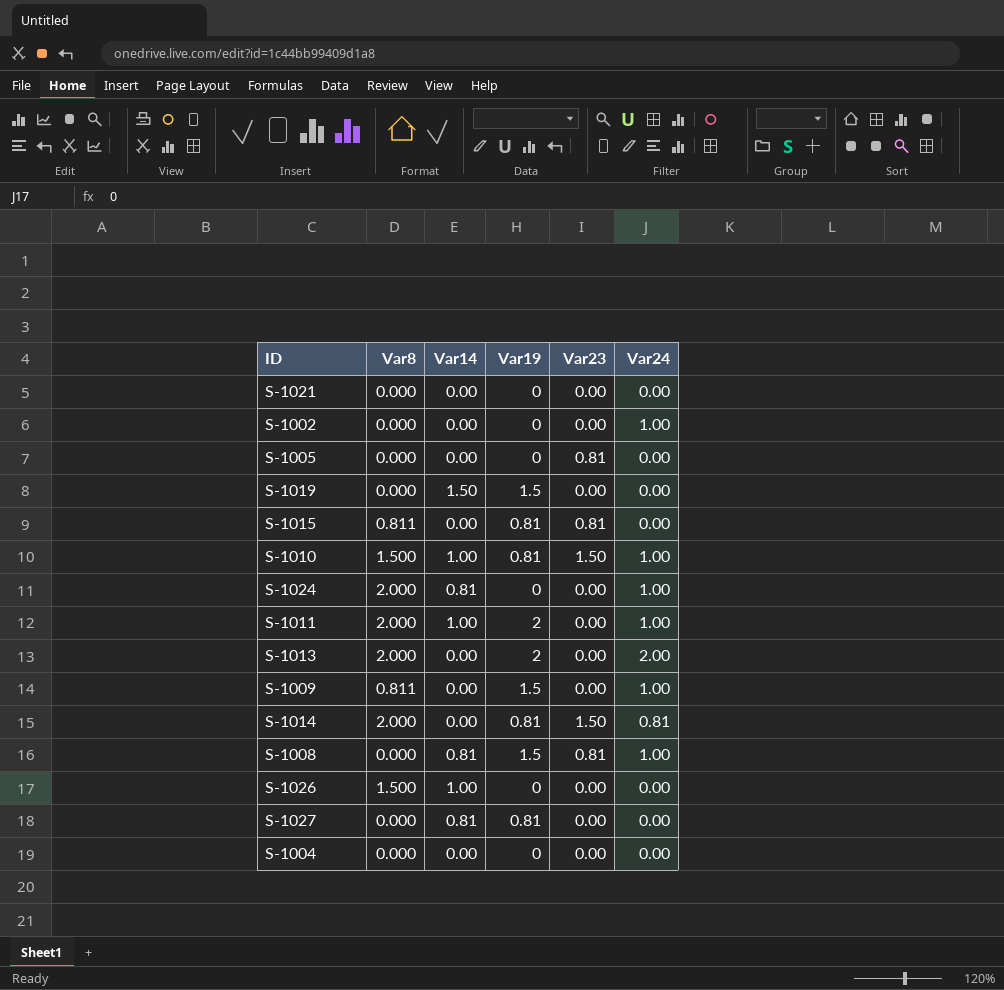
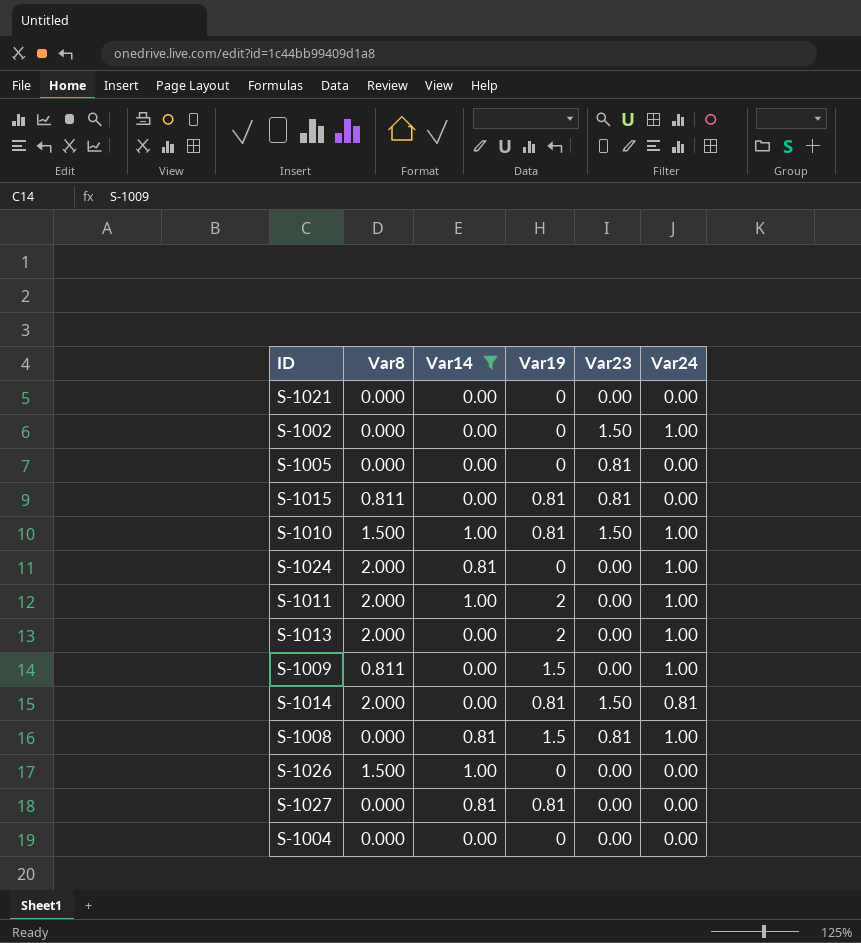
filter: none -> Var14 != 1.50
S-1002 | Var23: 0.00 -> 1.50
S-1013 | Var24: 2.00 -> 1.00

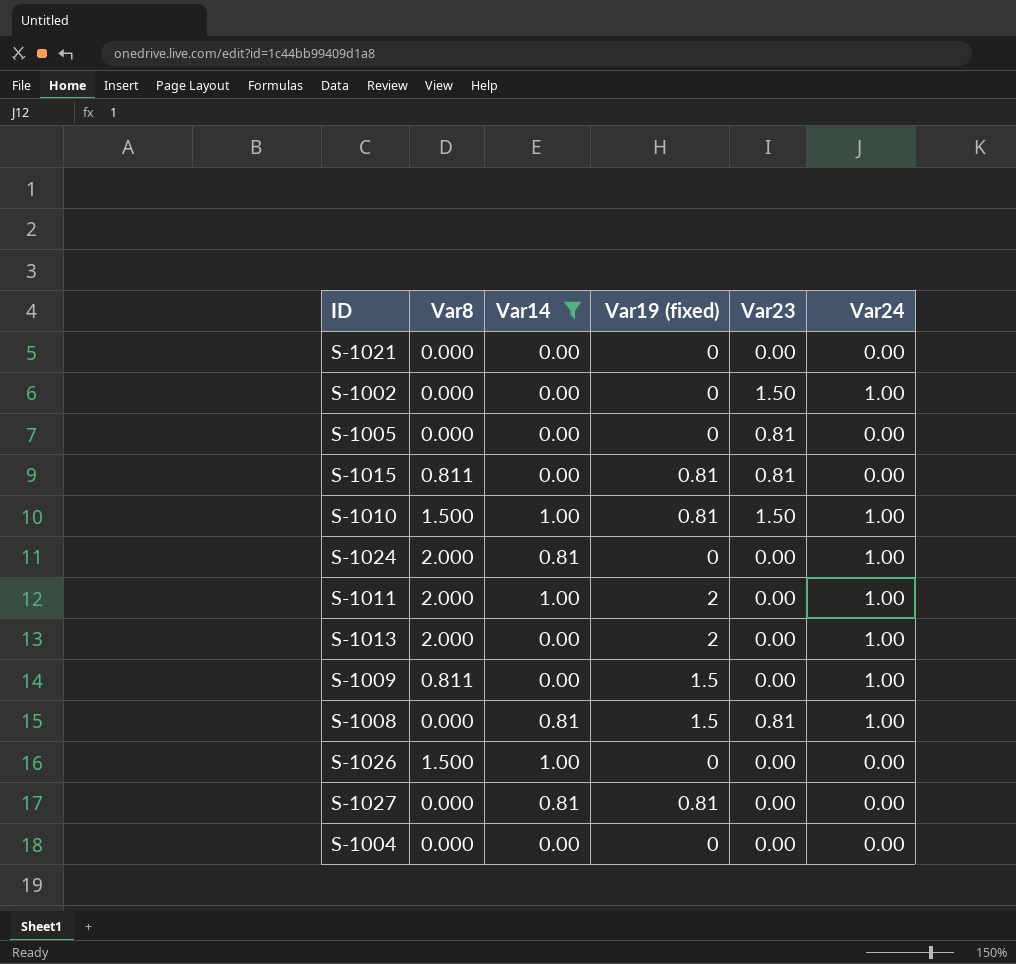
column name: Var19 -> Var19 (fixed)
row S-1014: 2.000 | 0.00 | 0.81 | 1.50 | 0.81 -> none

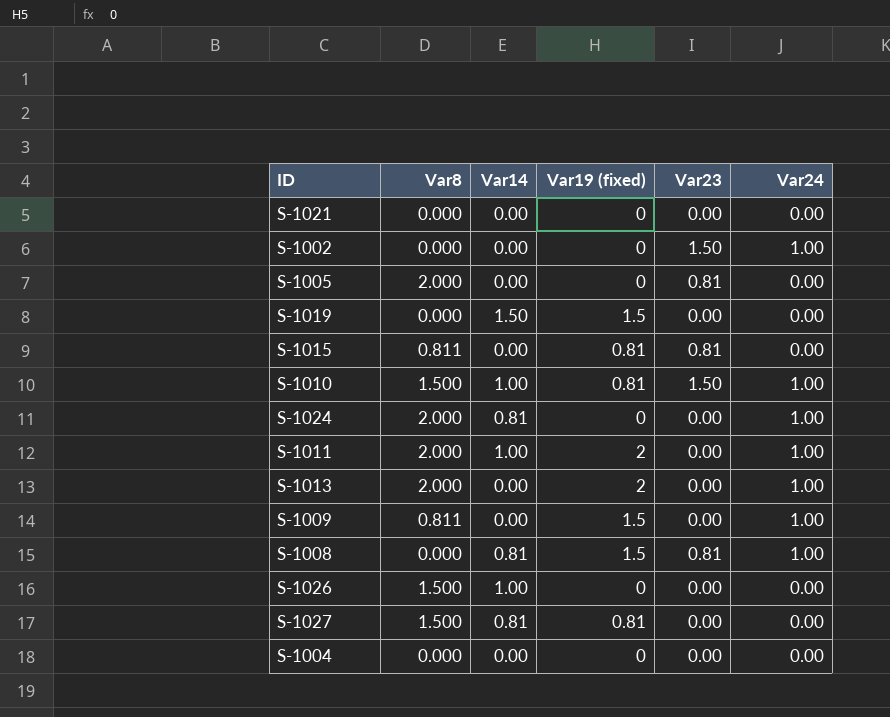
filter: Var14 != 1.50 -> none
S-1005 | Var8: 0.000 -> 2.000
S-1027 | Var8: 0.000 -> 1.500

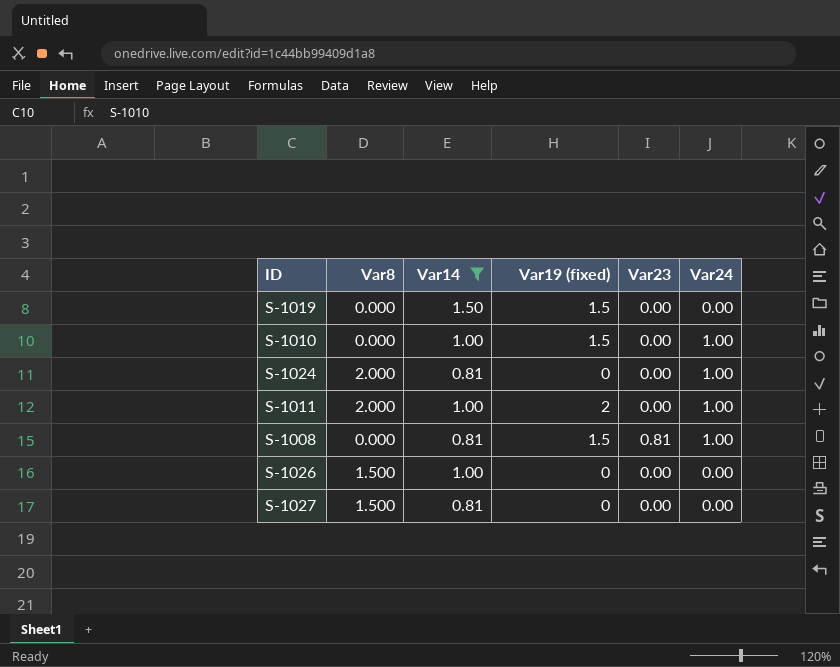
filter: none -> Var14 != 0.00
S-1010 | Var8: 1.500 -> 0.000
S-1010 | Var19 (fixed): 0.81 -> 1.5
S-1010 | Var23: 1.50 -> 0.00
S-1027 | Var19 (fixed): 0.81 -> 0

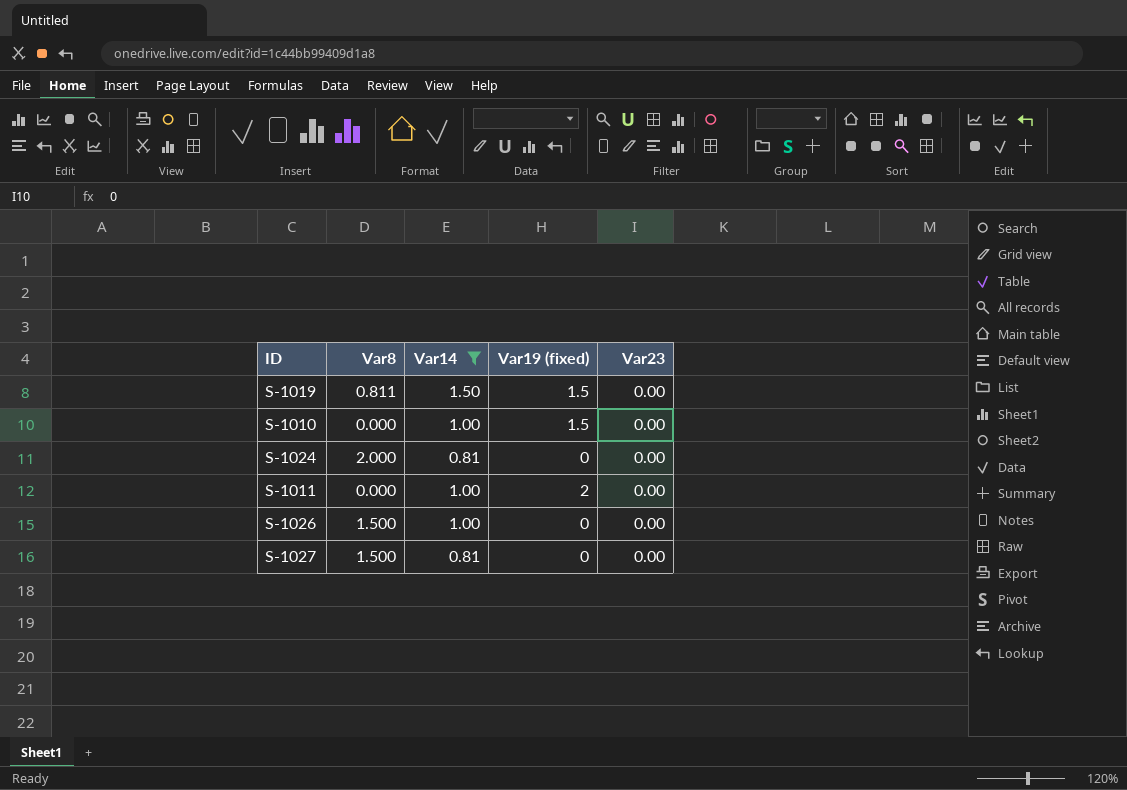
column Var24 | position: 6 -> none
row S-1008: 0.000 | 0.81 | 1.5 | 0.81 | 1.00 -> none
S-1019 | Var8: 0.000 -> 0.811
S-1011 | Var8: 2.000 -> 0.000

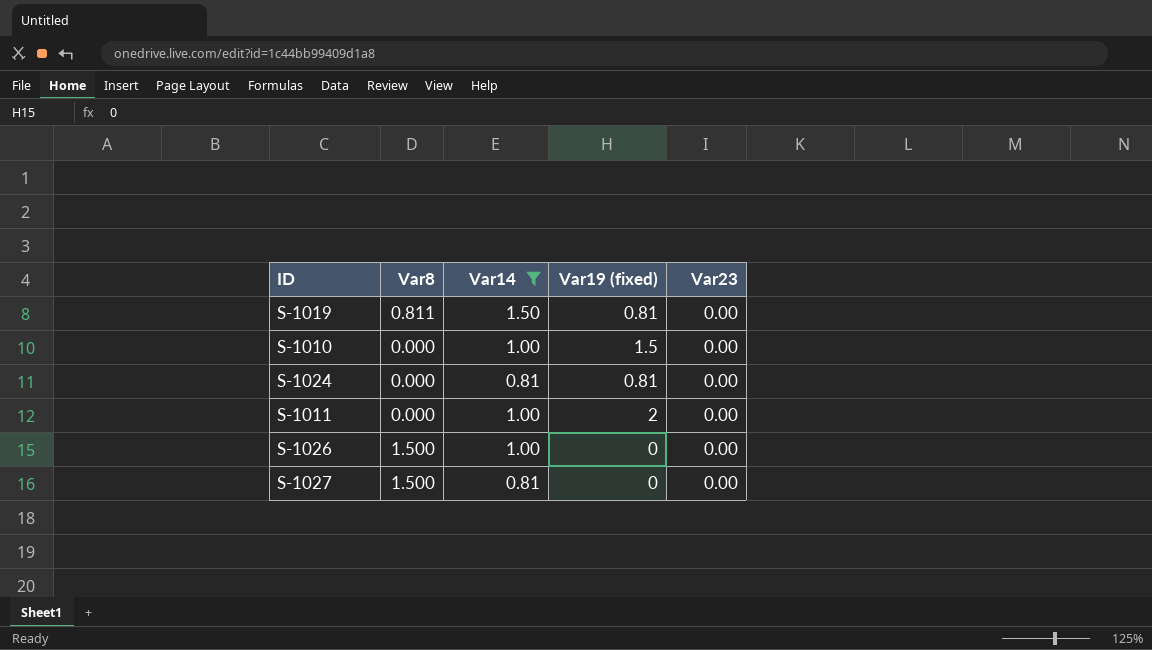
S-1019 | Var19 (fixed): 1.5 -> 0.81
S-1024 | Var8: 2.000 -> 0.000
S-1024 | Var19 (fixed): 0 -> 0.81

